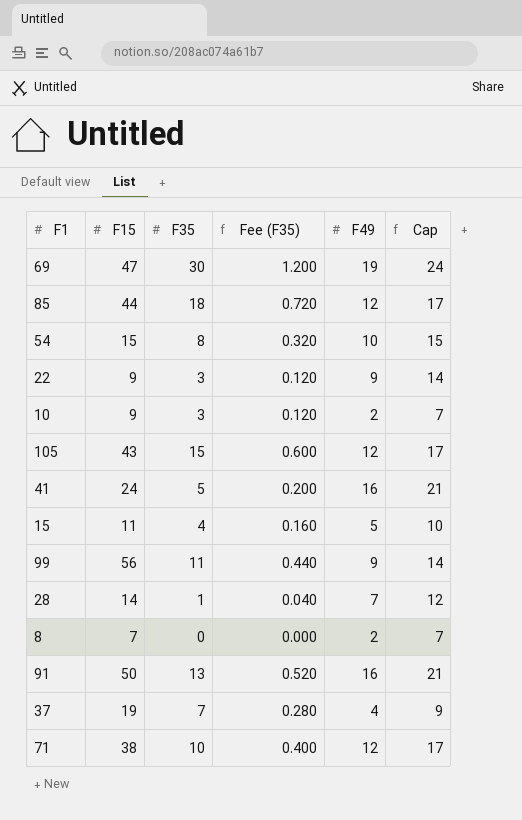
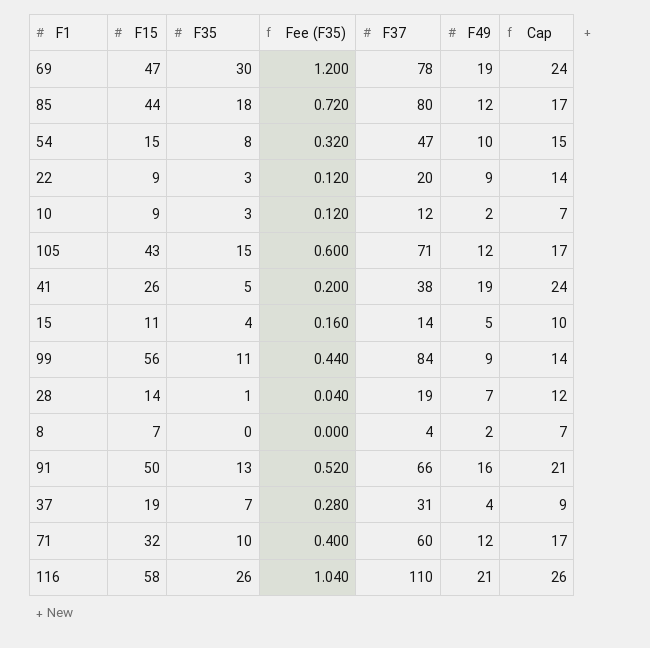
column F37 | position: none -> 5
41 | F15: 24 -> 26
41 | F49: 16 -> 19
41 | Cap: 21 -> 24
71 | F15: 38 -> 32
row 116: none -> 58 | 26 | 1.040 | 110 | 21 | 26

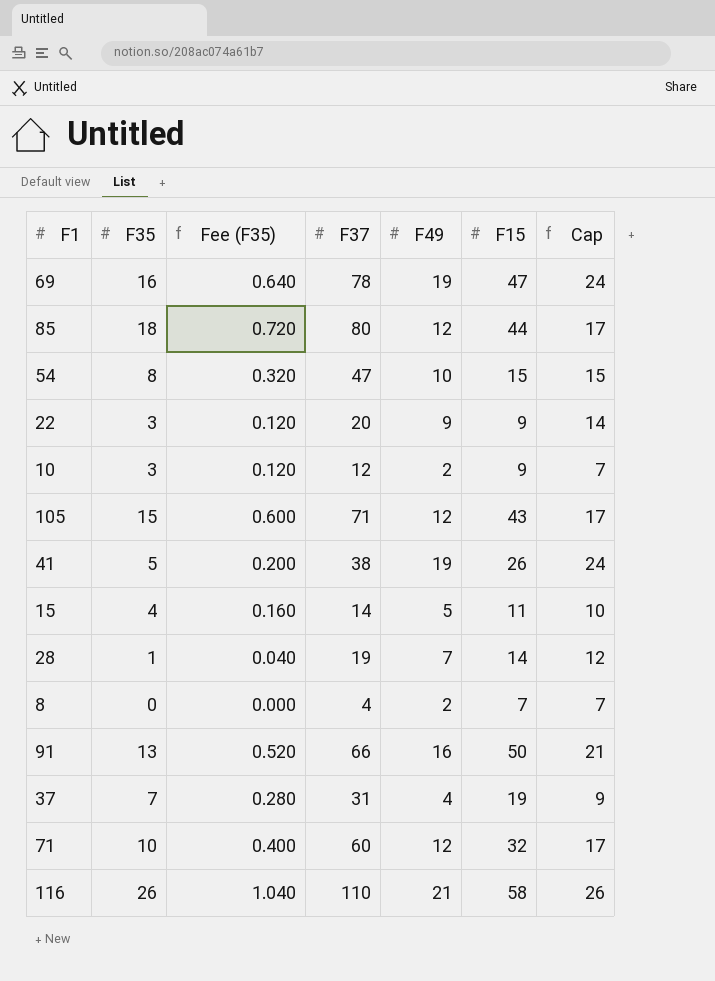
column F15 | position: 2 -> 6
row 99: 56 | 11 | 0.440 | 84 | 9 | 14 -> none
69 | F35: 30 -> 16
69 | Fee (F35): 1.200 -> 0.640

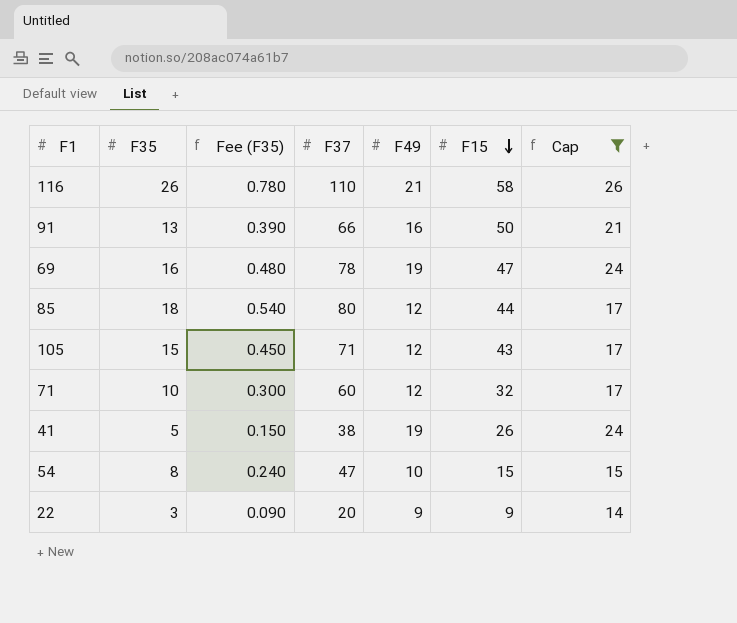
filter: none -> Cap >= 14
row order: none -> F15 descending
column Fee (F35) | formula: [F35] * 0.04 -> [F35] * 0.03

